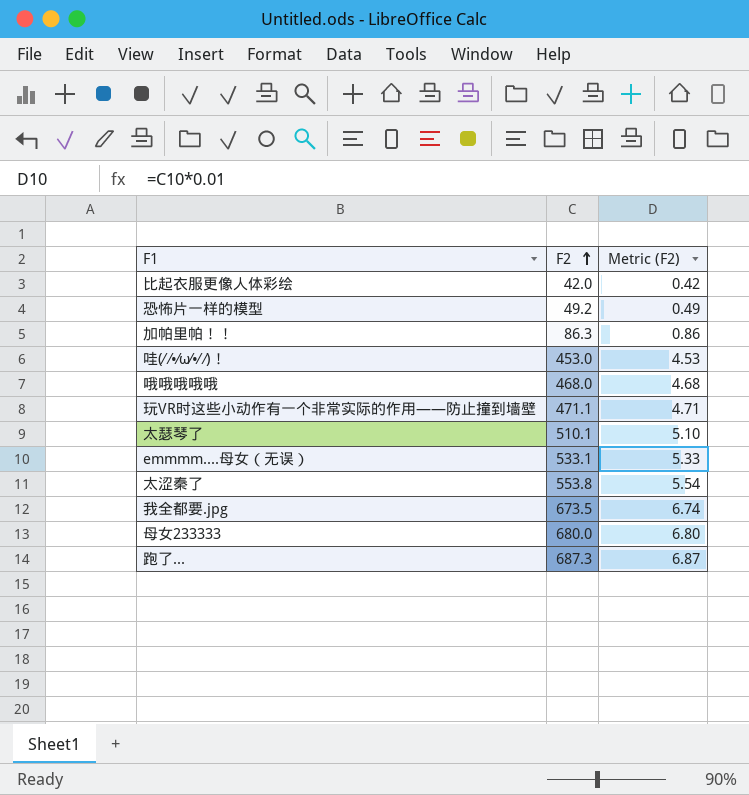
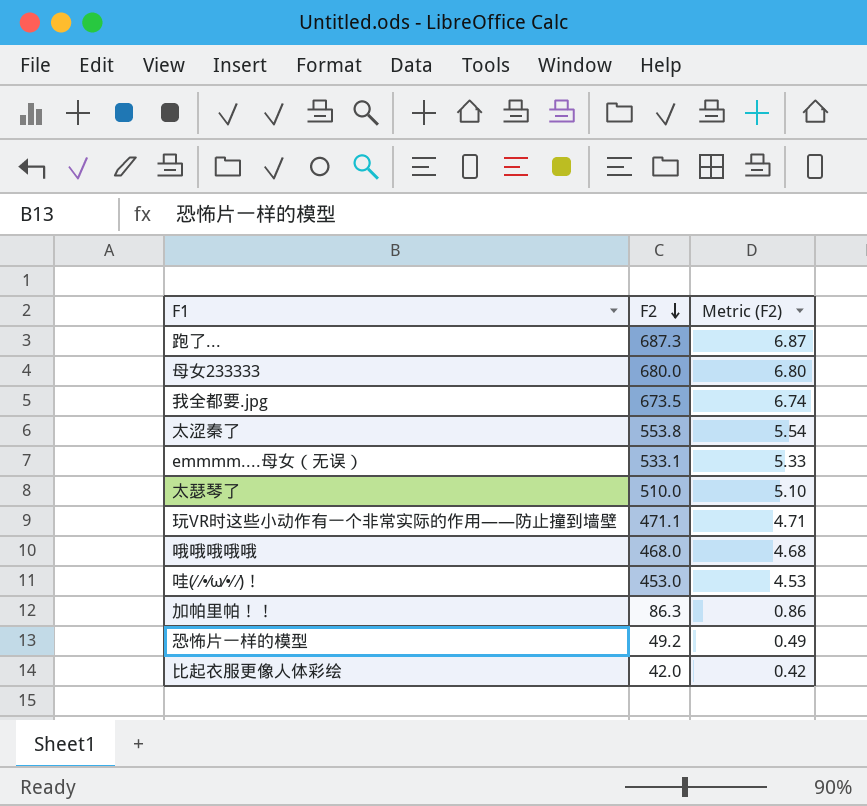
row order: F2 ascending -> F2 descending
太瑟琴了 | F2: 510.1 -> 510.0

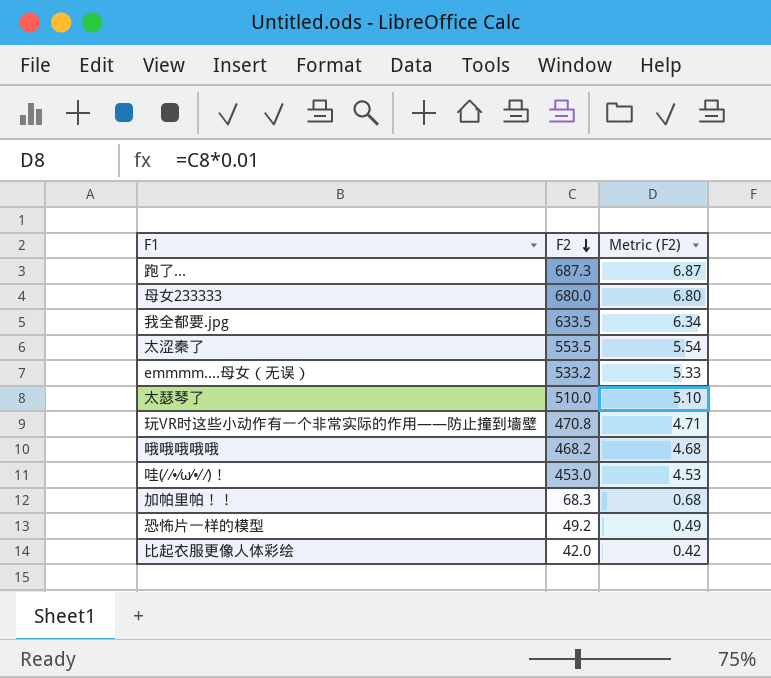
我全都要.jpg | F2: 673.5 -> 633.5
我全都要.jpg | Metric (F2): 6.74 -> 6.34
太涩秦了 | F2: 553.8 -> 553.5
emmmm....母女（无误） | F2: 533.1 -> 533.2
玩VR时这些小动作有一个非常实际的作用——防止撞到墙壁 | F2: 471.1 -> 470.8
哦哦哦哦哦 | F2: 468.0 -> 468.2
加帕里帕！！ | F2: 86.3 -> 68.3
加帕里帕！！ | Metric (F2): 0.86 -> 0.68

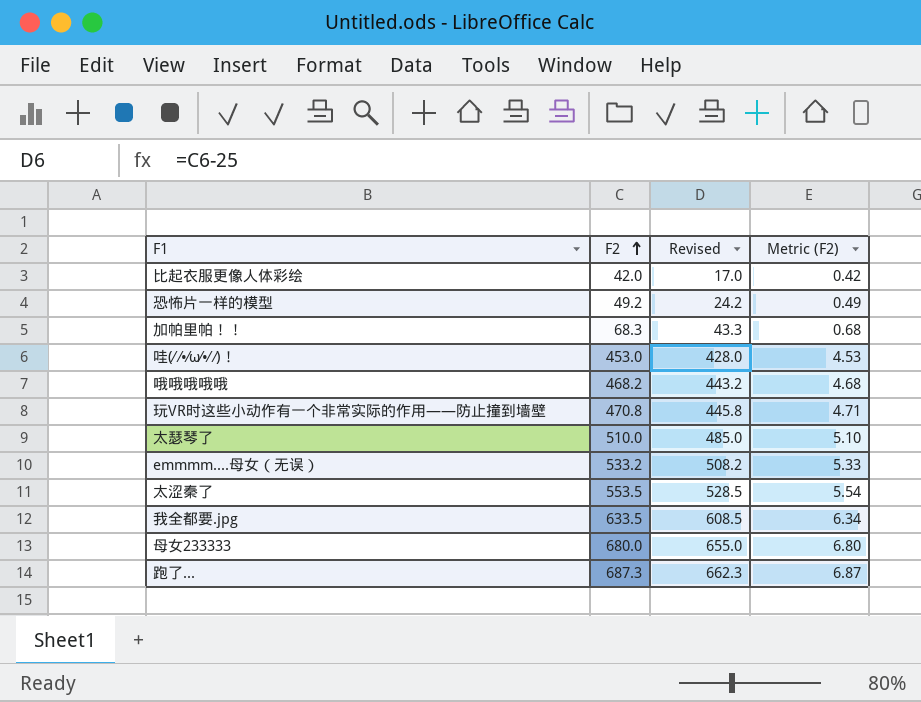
row order: F2 descending -> F2 ascending
column Revised | formula: none -> [F2] - 25

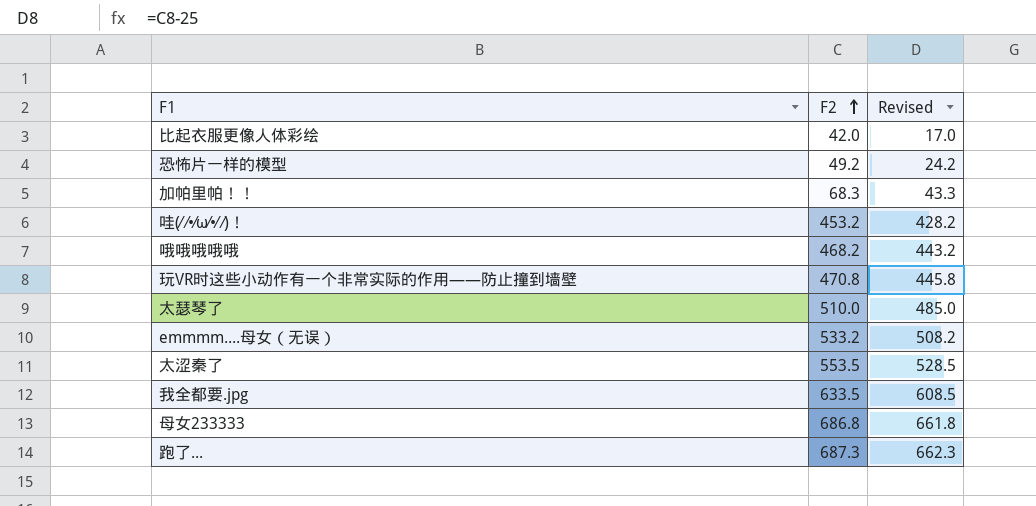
column Metric (F2) | formula: [F2] * 0.01 -> none
哇(⁄ ⁄•⁄ω⁄•⁄ ⁄)！ | F2: 453.0 -> 453.2
哇(⁄ ⁄•⁄ω⁄•⁄ ⁄)！ | Revised: 428.0 -> 428.2
母女233333 | F2: 680.0 -> 686.8
母女233333 | Revised: 655.0 -> 661.8

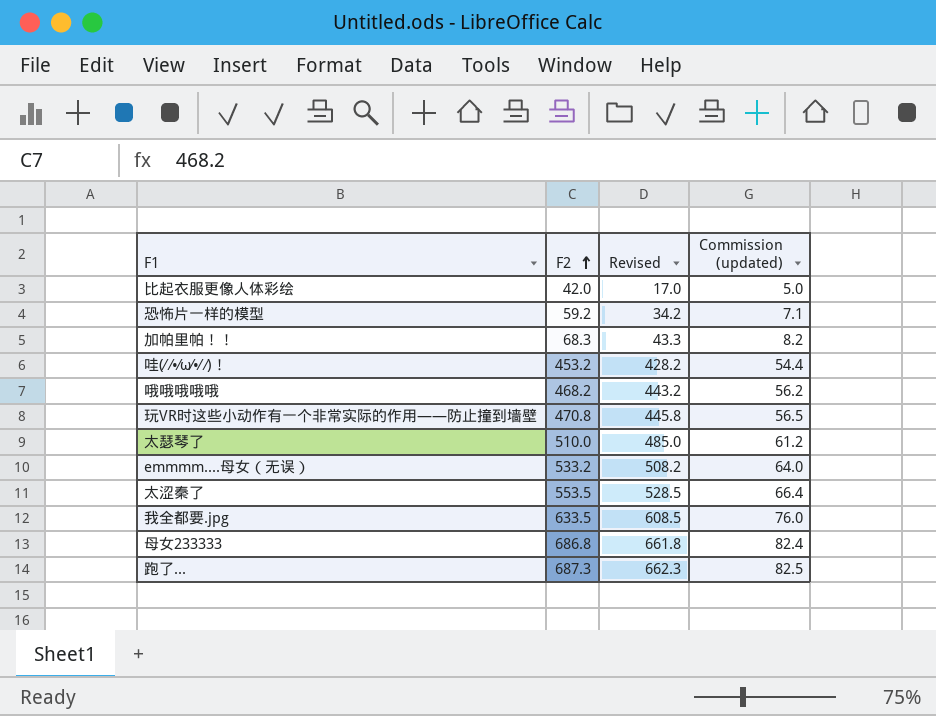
column Commission (updated) | formula: none -> [F2] * 0.12
恐怖片一样的模型 | F2: 49.2 -> 59.2
恐怖片一样的模型 | Revised: 24.2 -> 34.2

